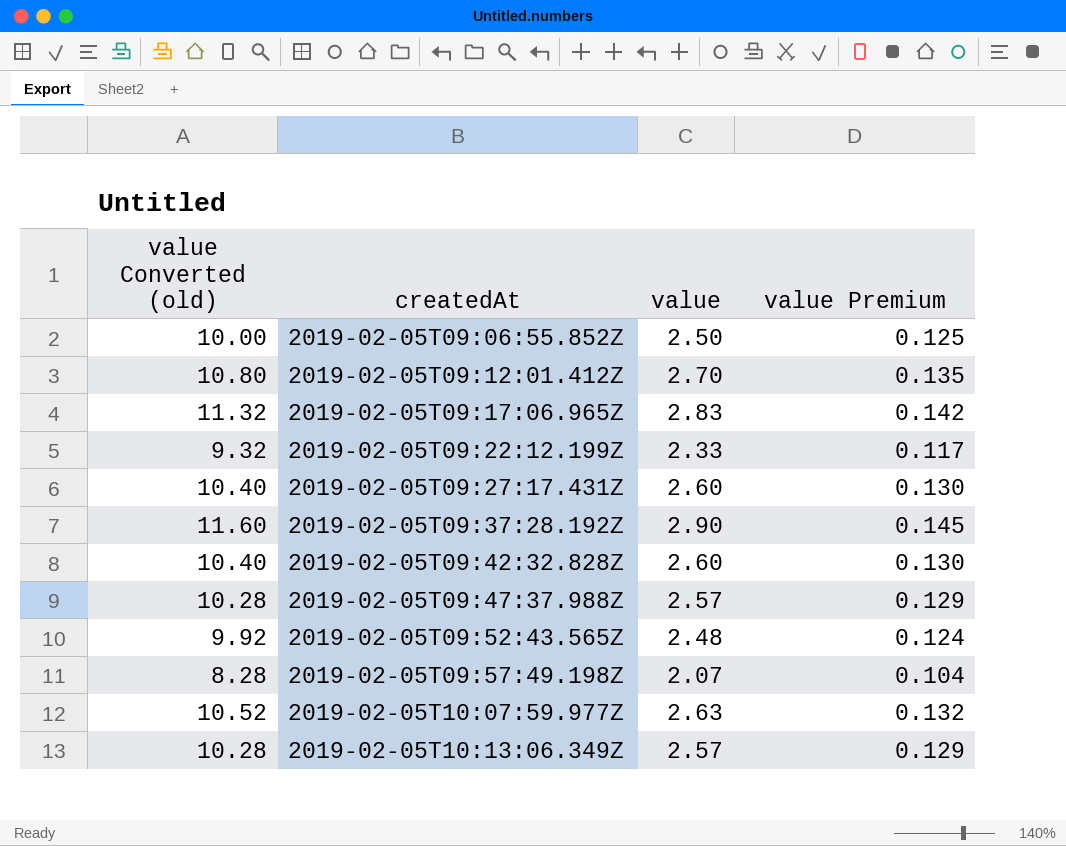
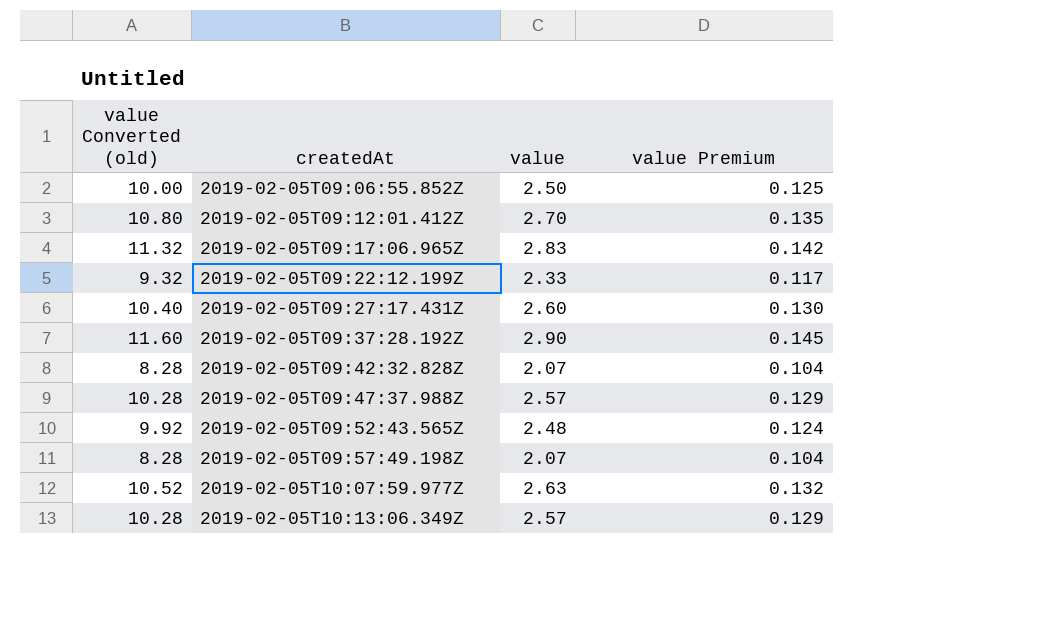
2019-02-05T09:42:32.828Z | value Converted (old): 10.40 -> 8.28
2019-02-05T09:42:32.828Z | value: 2.60 -> 2.07
2019-02-05T09:42:32.828Z | value Premium: 0.130 -> 0.104

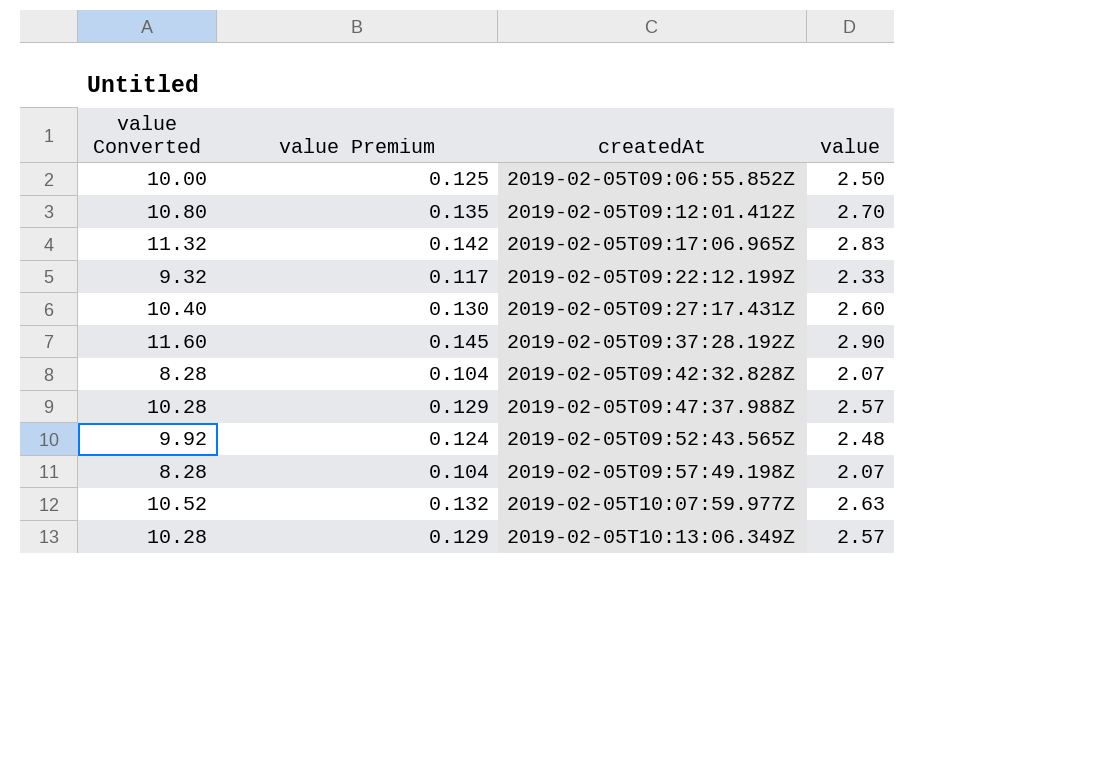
column name: value Converted (old) -> value Converted
column value Premium | position: 4 -> 2

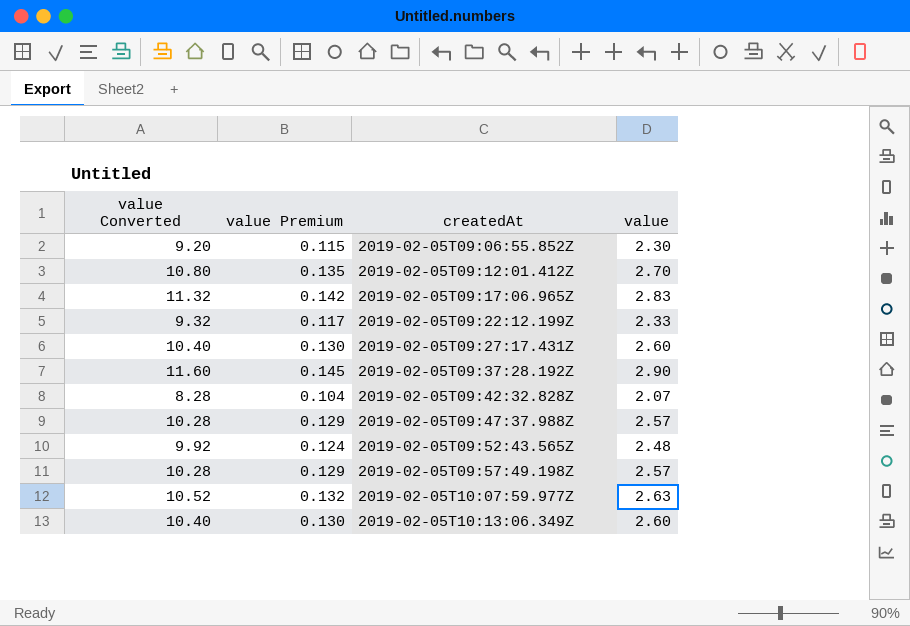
2019-02-05T09:06:55.852Z | value Converted: 10.00 -> 9.20
2019-02-05T09:06:55.852Z | value Premium: 0.125 -> 0.115
2019-02-05T09:06:55.852Z | value: 2.50 -> 2.30
2019-02-05T09:57:49.198Z | value Converted: 8.28 -> 10.28
2019-02-05T09:57:49.198Z | value Premium: 0.104 -> 0.129
2019-02-05T09:57:49.198Z | value: 2.07 -> 2.57
2019-02-05T10:13:06.349Z | value Converted: 10.28 -> 10.40
2019-02-05T10:13:06.349Z | value Premium: 0.129 -> 0.130
2019-02-05T10:13:06.349Z | value: 2.57 -> 2.60

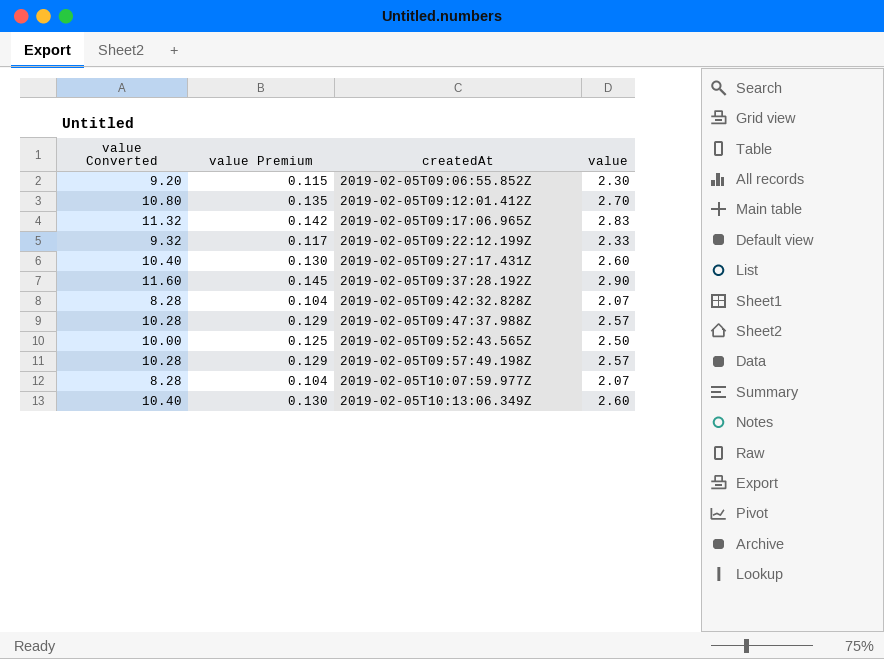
2019-02-05T09:52:43.565Z | value Converted: 9.92 -> 10.00
2019-02-05T09:52:43.565Z | value Premium: 0.124 -> 0.125
2019-02-05T09:52:43.565Z | value: 2.48 -> 2.50
2019-02-05T10:07:59.977Z | value Converted: 10.52 -> 8.28
2019-02-05T10:07:59.977Z | value Premium: 0.132 -> 0.104
2019-02-05T10:07:59.977Z | value: 2.63 -> 2.07

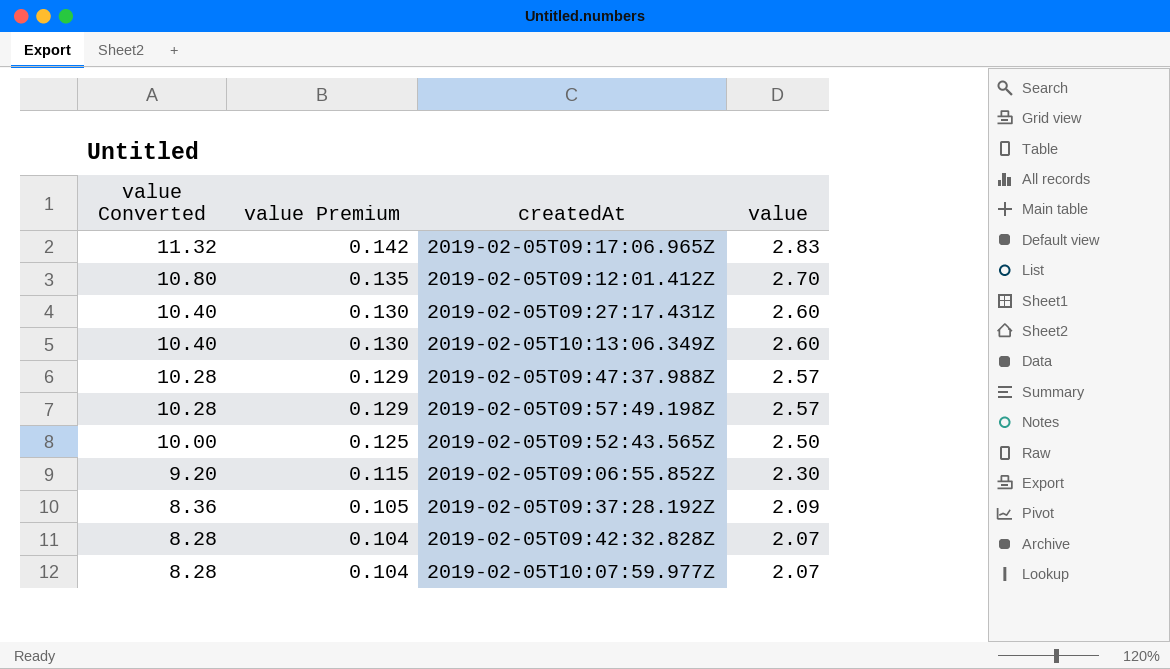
row order: createdAt ascending -> value Converted descending
row 2019-02-05T09:22:12.199Z: 9.32 | 0.117 | 2.33 -> none
2019-02-05T09:37:28.192Z | value Converted: 11.60 -> 8.36
2019-02-05T09:37:28.192Z | value Premium: 0.145 -> 0.105
2019-02-05T09:37:28.192Z | value: 2.90 -> 2.09

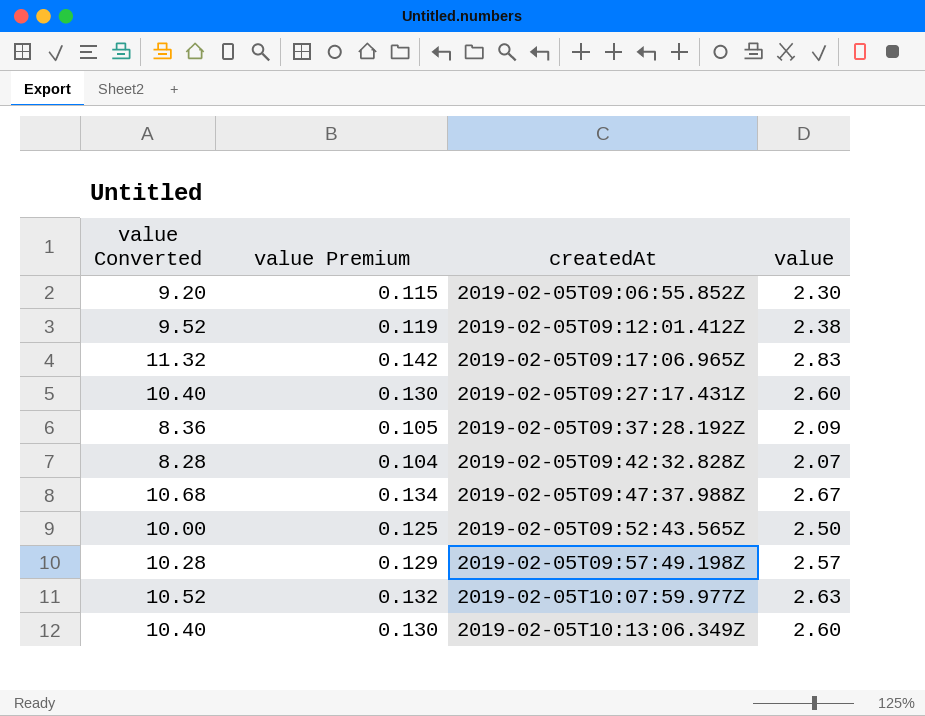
row order: value Converted descending -> createdAt ascending
2019-02-05T09:12:01.412Z | value Converted: 10.80 -> 9.52
2019-02-05T09:12:01.412Z | value Premium: 0.135 -> 0.119
2019-02-05T09:12:01.412Z | value: 2.70 -> 2.38
2019-02-05T09:47:37.988Z | value Converted: 10.28 -> 10.68
2019-02-05T09:47:37.988Z | value Premium: 0.129 -> 0.134
2019-02-05T09:47:37.988Z | value: 2.57 -> 2.67
2019-02-05T10:07:59.977Z | value Converted: 8.28 -> 10.52
2019-02-05T10:07:59.977Z | value Premium: 0.104 -> 0.132
2019-02-05T10:07:59.977Z | value: 2.07 -> 2.63

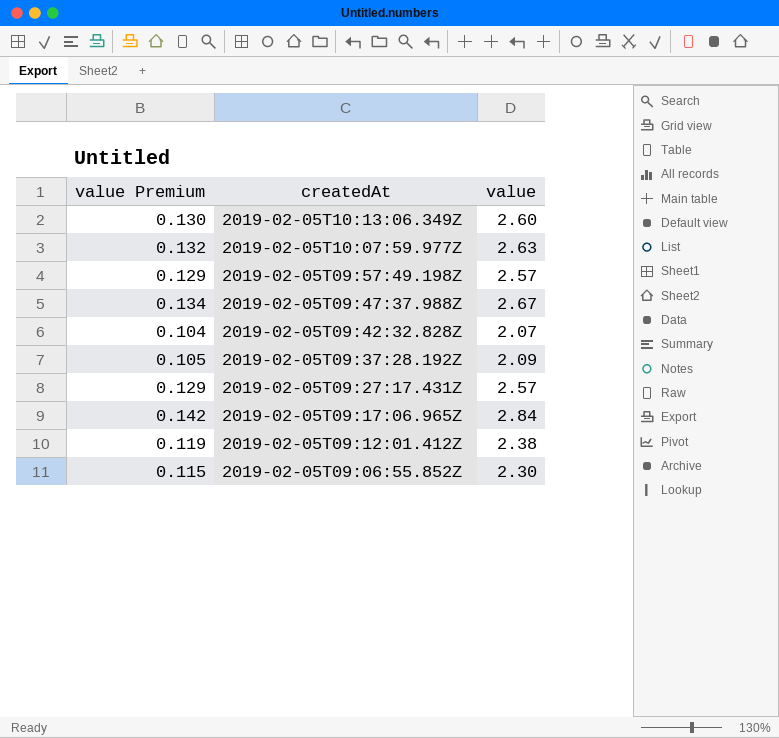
row order: createdAt ascending -> createdAt descending
column value Converted | formula: [value] * 4 -> none
row 2019-02-05T09:52:43.565Z: 10.00 | 0.125 | 2.50 -> none
2019-02-05T09:27:17.431Z | value Premium: 0.130 -> 0.129
2019-02-05T09:27:17.431Z | value: 2.60 -> 2.57
2019-02-05T09:17:06.965Z | value: 2.83 -> 2.84

